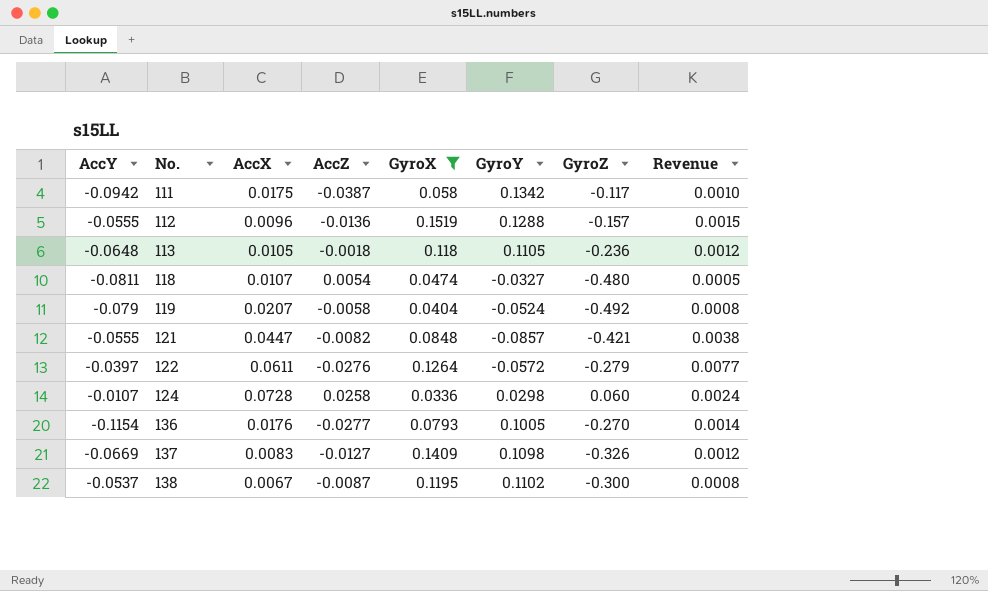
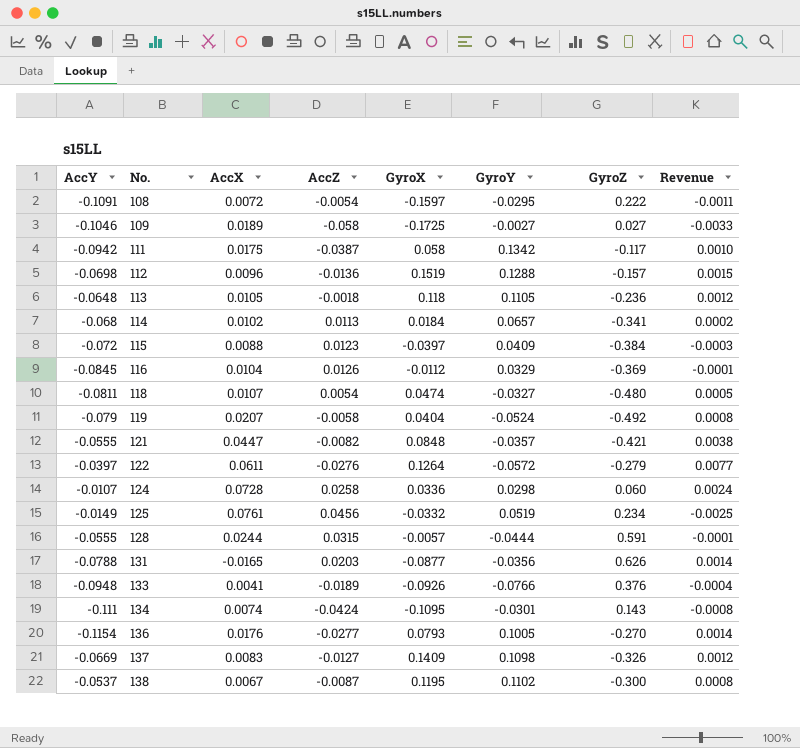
filter: GyroX >= 0.0336 -> none
112 | AccY: -0.0555 -> -0.0698
121 | GyroY: -0.0857 -> -0.0357

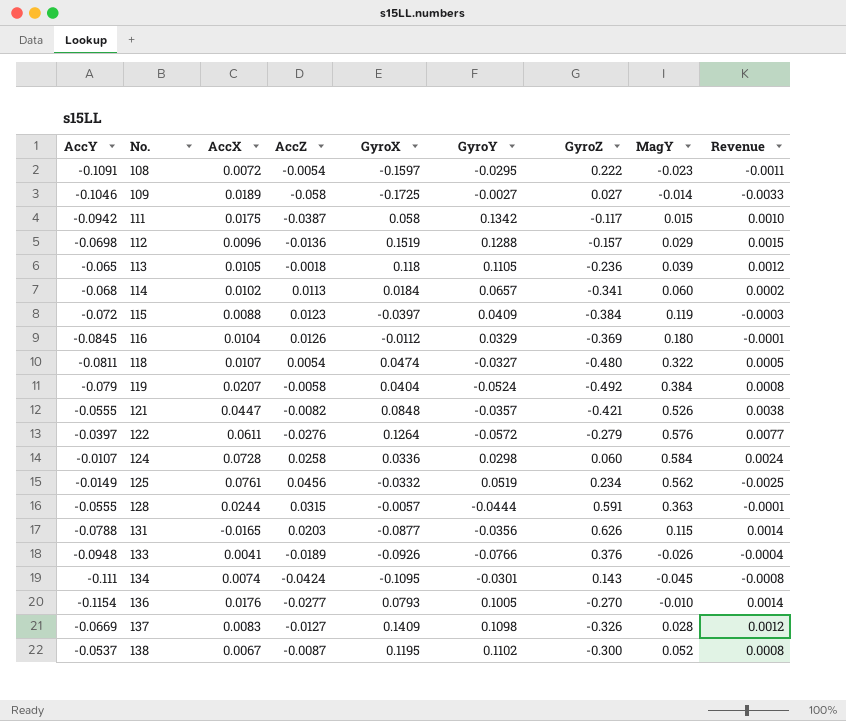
column MagY | position: none -> 8
113 | AccY: -0.0648 -> -0.065

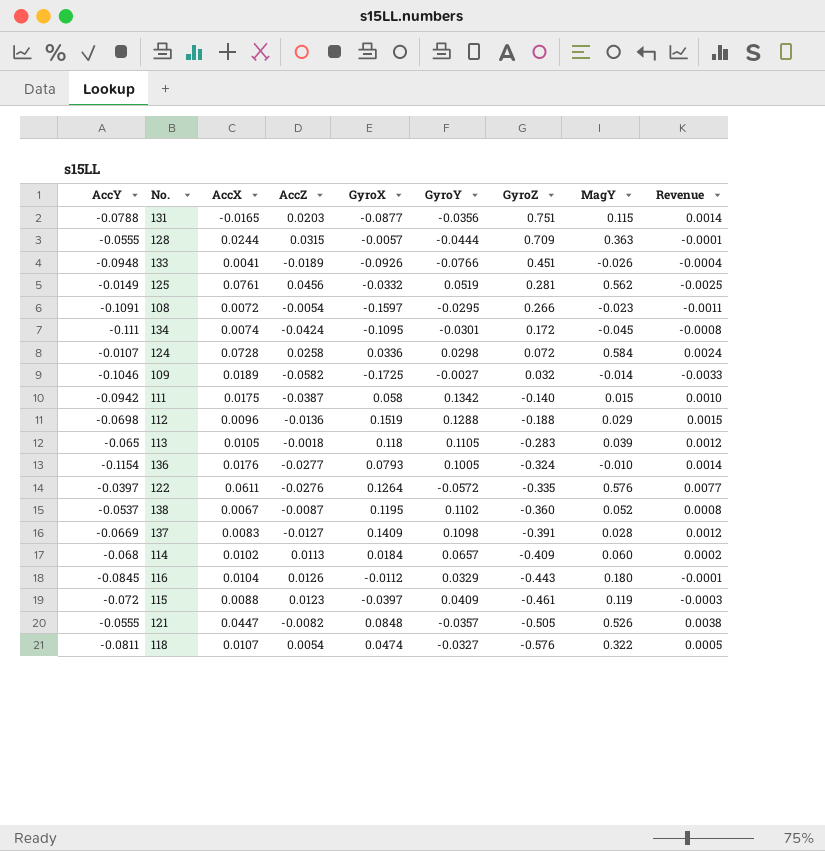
row order: No. ascending -> GyroZ descending
row 119: -0.079 | 0.0207 | -0.0058 | 0.0404 | -0.0524 | -0.492 | 0.384 | 0.0008 -> none
131 | GyroZ: 0.626 -> 0.751
128 | GyroZ: 0.591 -> 0.709
133 | GyroZ: 0.376 -> 0.451
125 | GyroZ: 0.234 -> 0.281
108 | GyroZ: 0.222 -> 0.266
134 | GyroZ: 0.143 -> 0.172
124 | GyroZ: 0.060 -> 0.072
109 | AccZ: -0.058 -> -0.0582
109 | GyroZ: 0.027 -> 0.032
111 | GyroZ: -0.117 -> -0.140
112 | GyroZ: -0.157 -> -0.188
113 | GyroZ: -0.236 -> -0.283
136 | GyroZ: -0.270 -> -0.324
122 | GyroZ: -0.279 -> -0.335
138 | GyroZ: -0.300 -> -0.360
137 | GyroZ: -0.326 -> -0.391
114 | GyroZ: -0.341 -> -0.409
116 | GyroZ: -0.369 -> -0.443
115 | GyroZ: -0.384 -> -0.461
121 | GyroZ: -0.421 -> -0.505
118 | GyroZ: -0.480 -> -0.576

